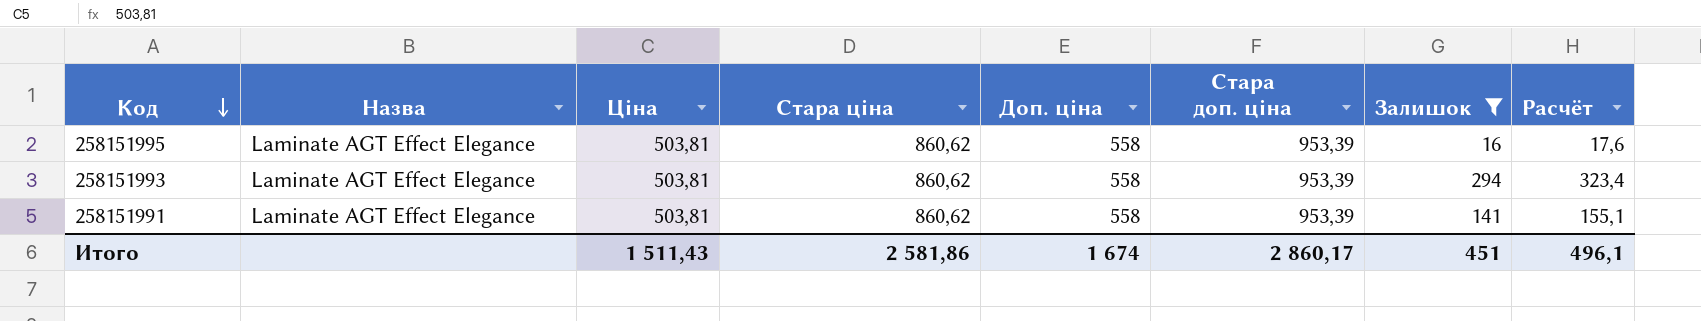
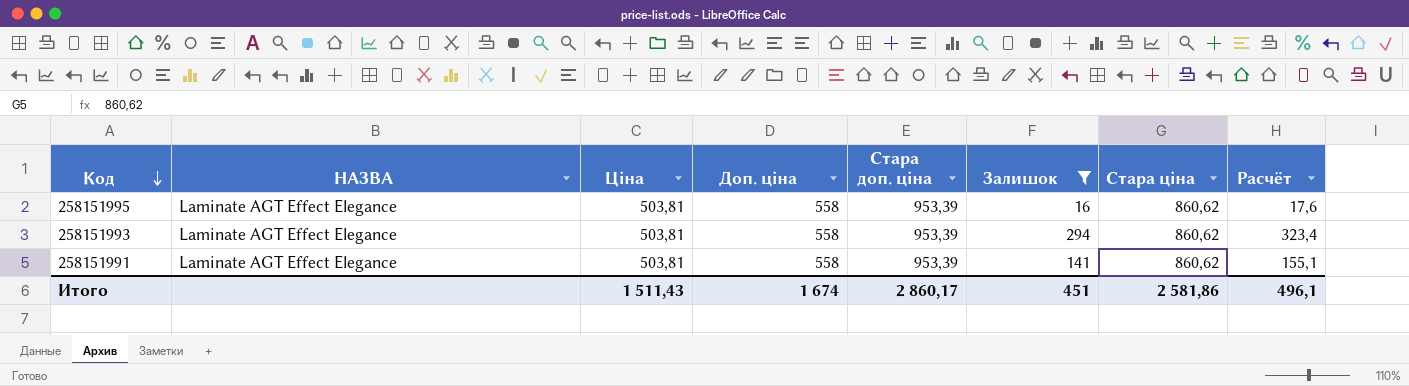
column name: Назва -> НАЗВА
column Стара ціна | position: 4 -> 7

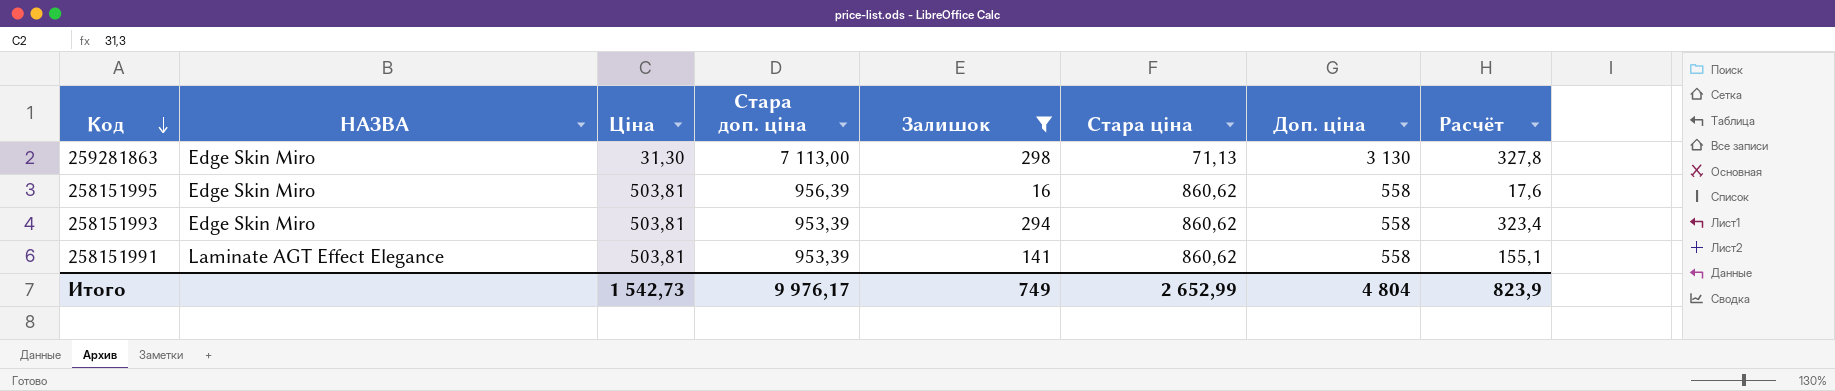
column Доп. ціна | position: 4 -> 7
row 259281863: none -> Edge Skin Miro | 31,30 | 7 113,00 | 298 | 71,13 | 3 130 | 327,8
258151995 | НАЗВА: Laminate AGT Effect Elegance -> Edge Skin Miro
258151995 | Стара доп. ціна: 953,39 -> 956,39
258151993 | НАЗВА: Laminate AGT Effect Elegance -> Edge Skin Miro
Итого | Ціна: 1 511,43 -> 1 542,73
Итого | Стара доп. ціна: 2 860,17 -> 9 976,17
Итого | Залишок: 451 -> 749
Итого | Стара ціна: 2 581,86 -> 2 652,99
Итого | Доп. ціна: 1 674 -> 4 804
Итого | Расчёт: 496,1 -> 823,9

